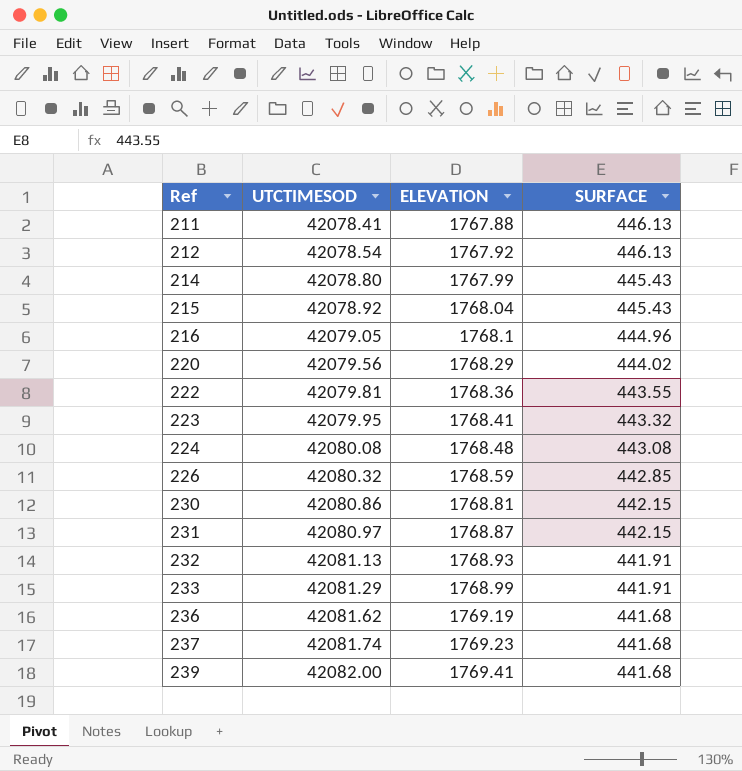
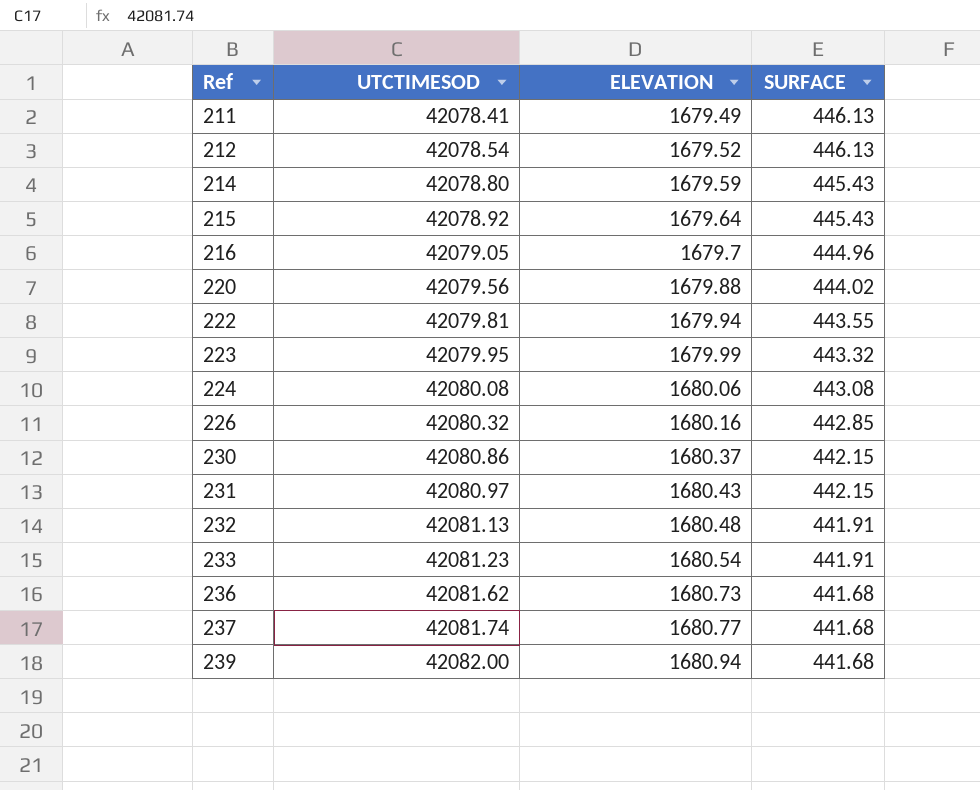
211 | ELEVATION: 1767.88 -> 1679.49
212 | ELEVATION: 1767.92 -> 1679.52
214 | ELEVATION: 1767.99 -> 1679.59
215 | ELEVATION: 1768.04 -> 1679.64
216 | ELEVATION: 1768.1 -> 1679.7
220 | ELEVATION: 1768.29 -> 1679.88
222 | ELEVATION: 1768.36 -> 1679.94
223 | ELEVATION: 1768.41 -> 1679.99
224 | ELEVATION: 1768.48 -> 1680.06
226 | ELEVATION: 1768.59 -> 1680.16
230 | ELEVATION: 1768.81 -> 1680.37
231 | ELEVATION: 1768.87 -> 1680.43
232 | ELEVATION: 1768.93 -> 1680.48
233 | UTCTIMESOD: 42081.29 -> 42081.23
233 | ELEVATION: 1768.99 -> 1680.54
236 | ELEVATION: 1769.19 -> 1680.73
237 | ELEVATION: 1769.23 -> 1680.77
239 | ELEVATION: 1769.41 -> 1680.94

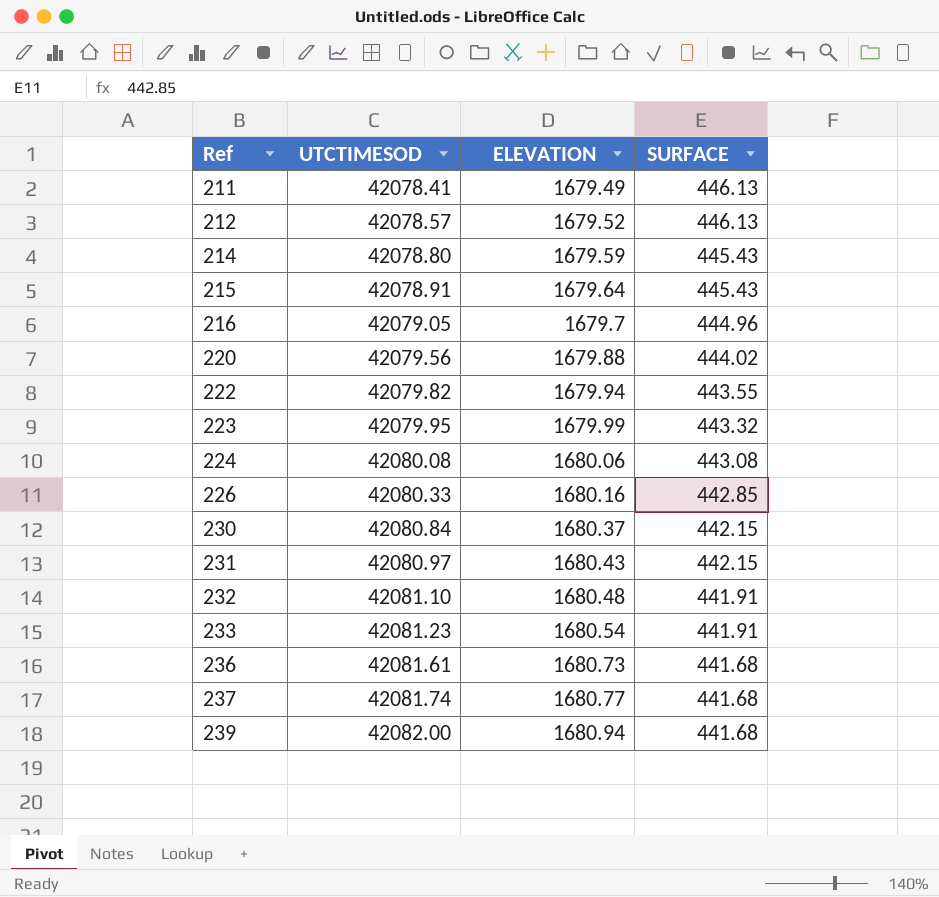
212 | UTCTIMESOD: 42078.54 -> 42078.57
215 | UTCTIMESOD: 42078.92 -> 42078.91
222 | UTCTIMESOD: 42079.81 -> 42079.82
226 | UTCTIMESOD: 42080.32 -> 42080.33
230 | UTCTIMESOD: 42080.86 -> 42080.84
232 | UTCTIMESOD: 42081.13 -> 42081.10
236 | UTCTIMESOD: 42081.62 -> 42081.61

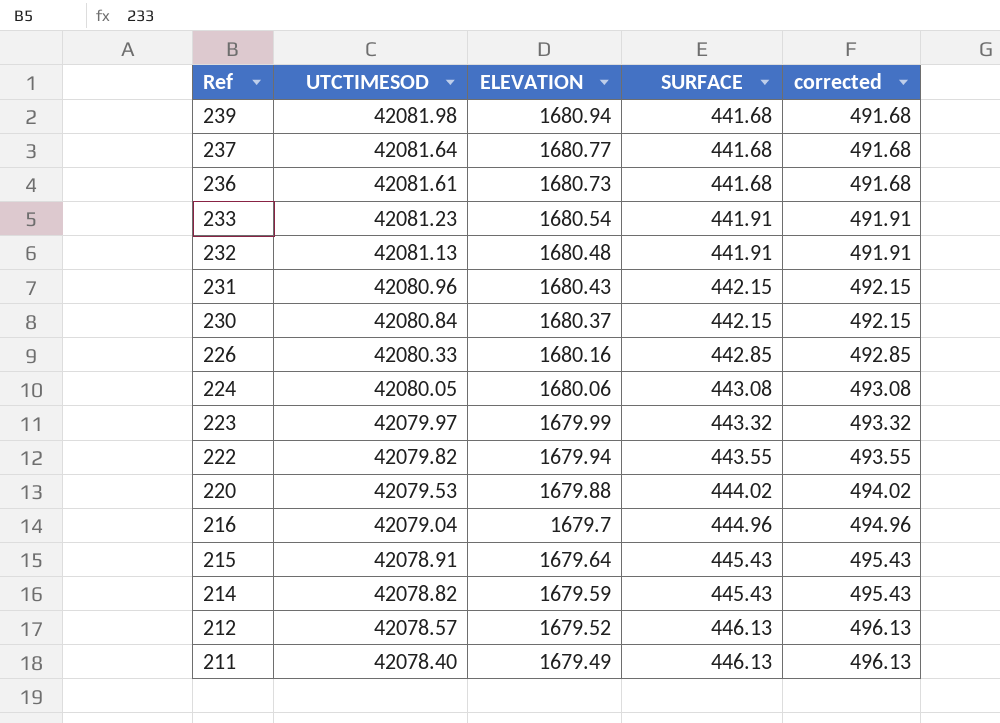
row order: Ref ascending -> Ref descending
column corrected | formula: none -> [SURFACE] + 50
239 | UTCTIMESOD: 42082.00 -> 42081.98
237 | UTCTIMESOD: 42081.74 -> 42081.64
232 | UTCTIMESOD: 42081.10 -> 42081.13
231 | UTCTIMESOD: 42080.97 -> 42080.96
224 | UTCTIMESOD: 42080.08 -> 42080.05
223 | UTCTIMESOD: 42079.95 -> 42079.97
220 | UTCTIMESOD: 42079.56 -> 42079.53
216 | UTCTIMESOD: 42079.05 -> 42079.04
214 | UTCTIMESOD: 42078.80 -> 42078.82
211 | UTCTIMESOD: 42078.41 -> 42078.40

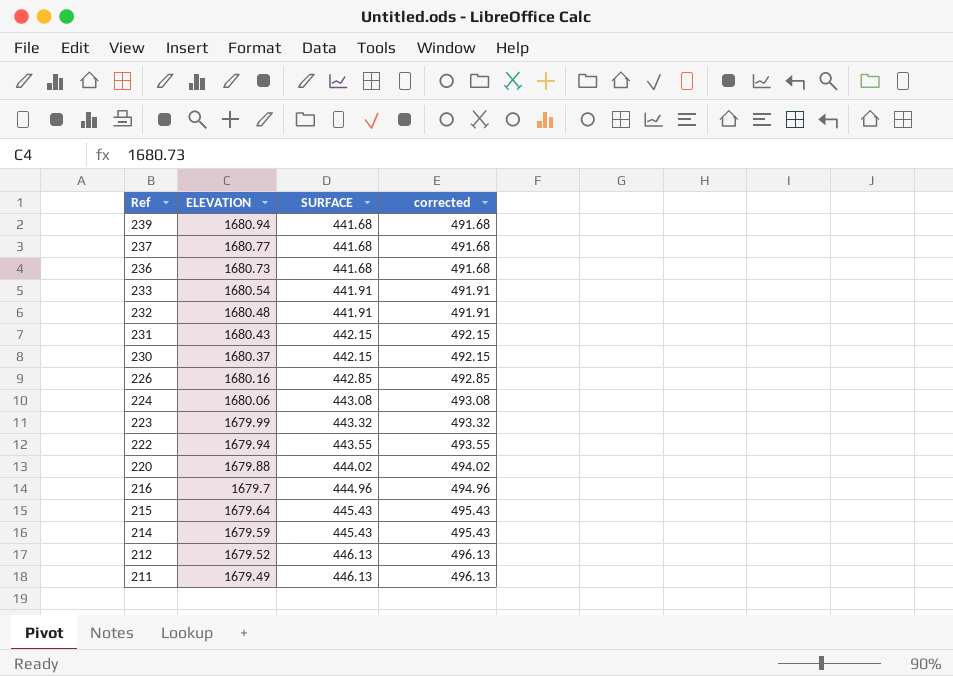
column UTCTIMESOD | position: 2 -> none

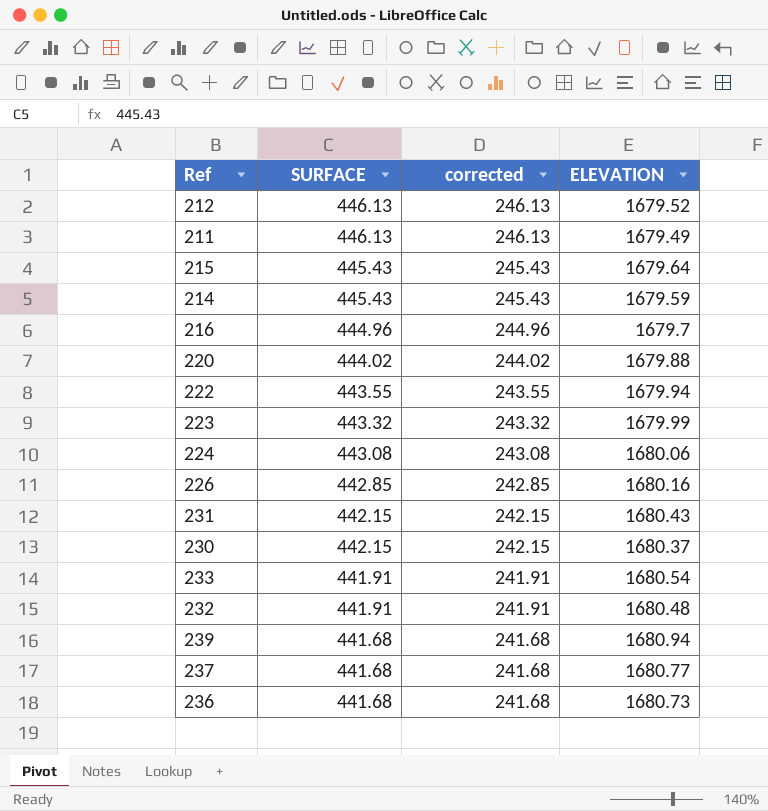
row order: Ref descending -> SURFACE descending
column corrected | formula: [SURFACE] + 50 -> [SURFACE] - 200
column ELEVATION | position: 2 -> 4

